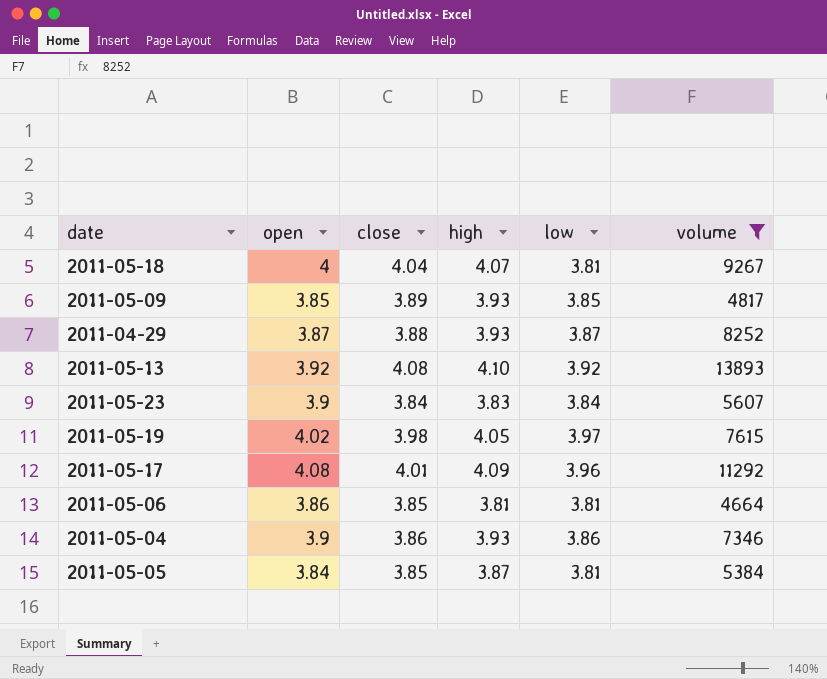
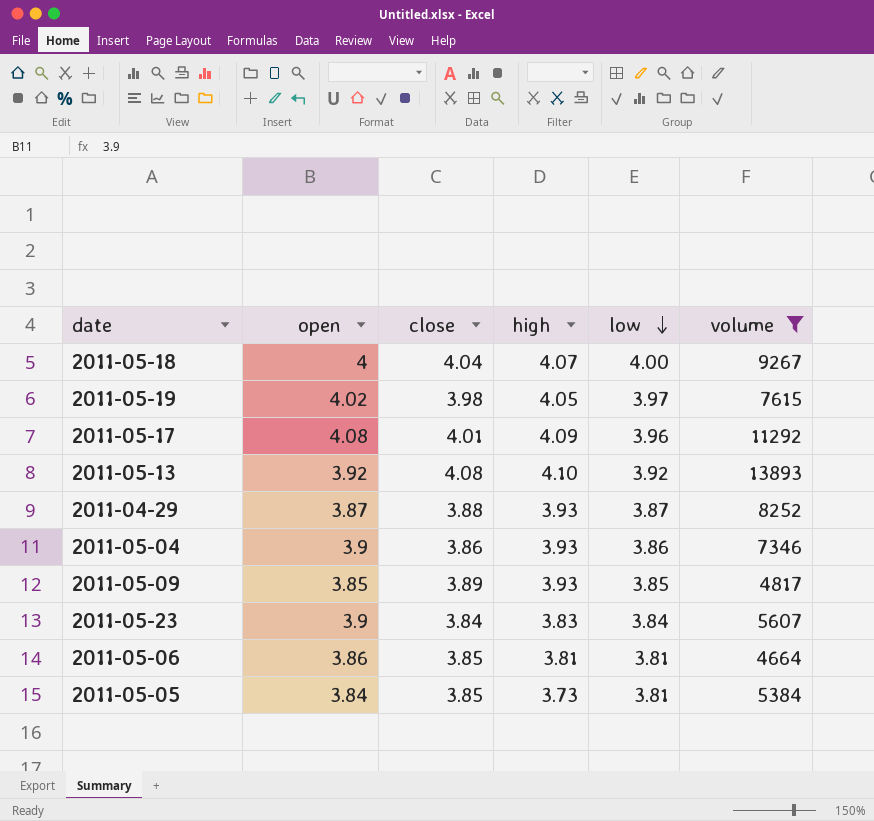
row order: none -> low descending
2011-05-18 | low: 3.81 -> 4.00
2011-05-05 | high: 3.87 -> 3.73

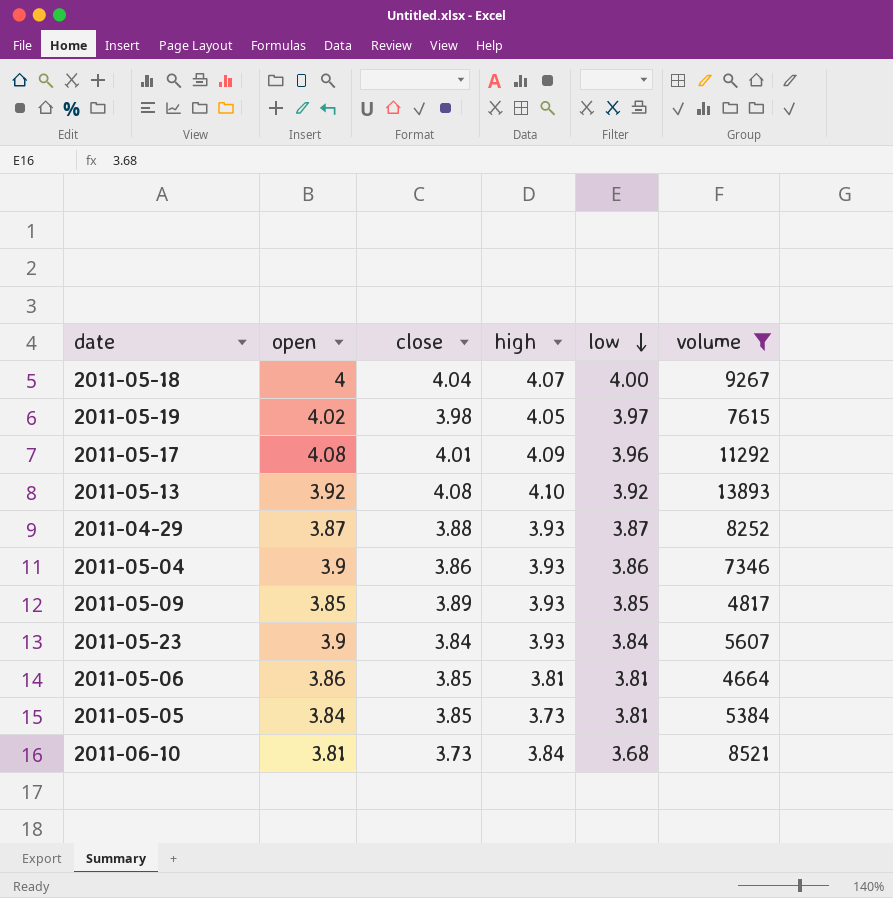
2011-05-23 | high: 3.83 -> 3.93
row 2011-06-10: none -> 3.81 | 3.73 | 3.84 | 3.68 | 8521

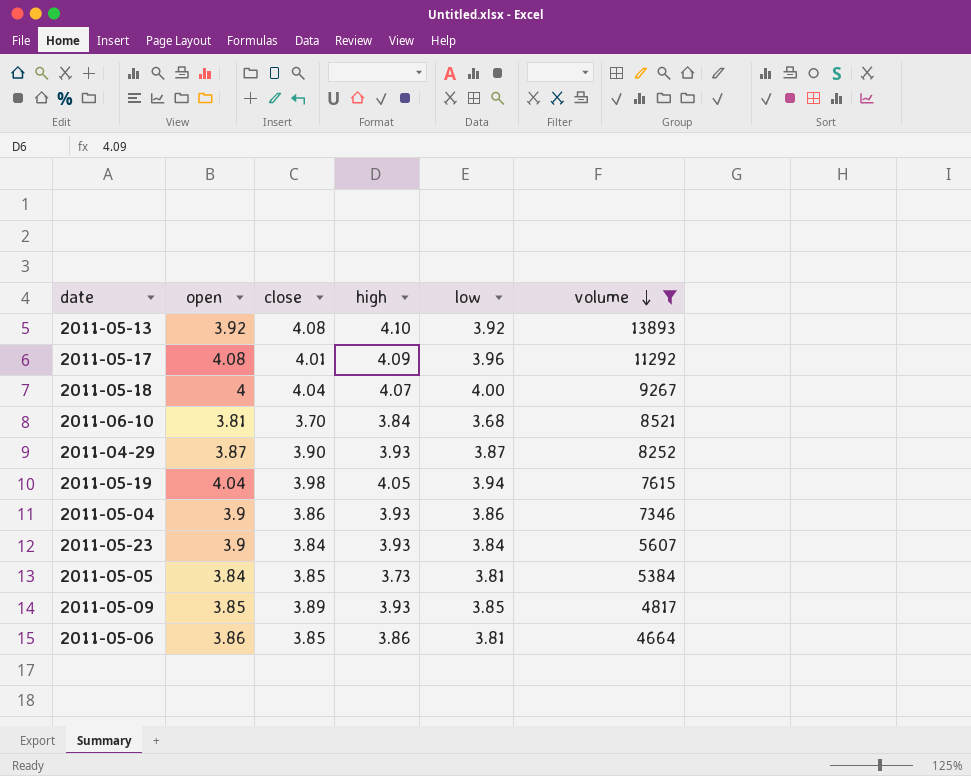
row order: low descending -> volume descending
2011-06-10 | close: 3.73 -> 3.70
2011-04-29 | close: 3.88 -> 3.90
2011-05-19 | open: 4.02 -> 4.04
2011-05-19 | low: 3.97 -> 3.94
2011-05-06 | high: 3.81 -> 3.86

